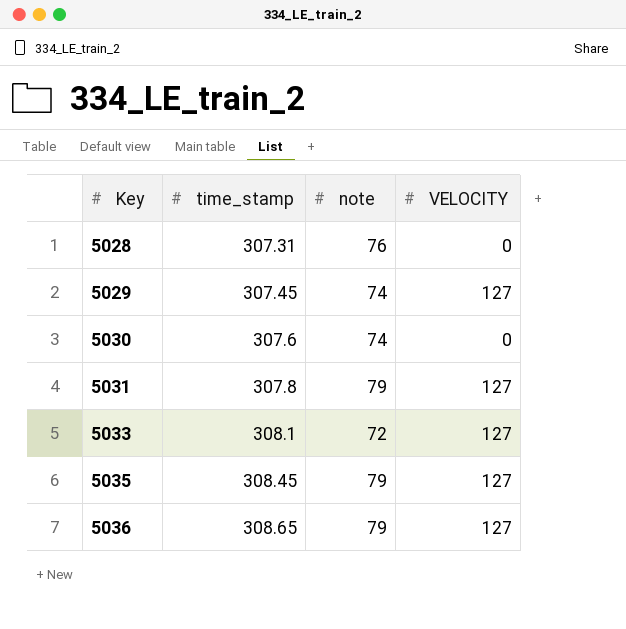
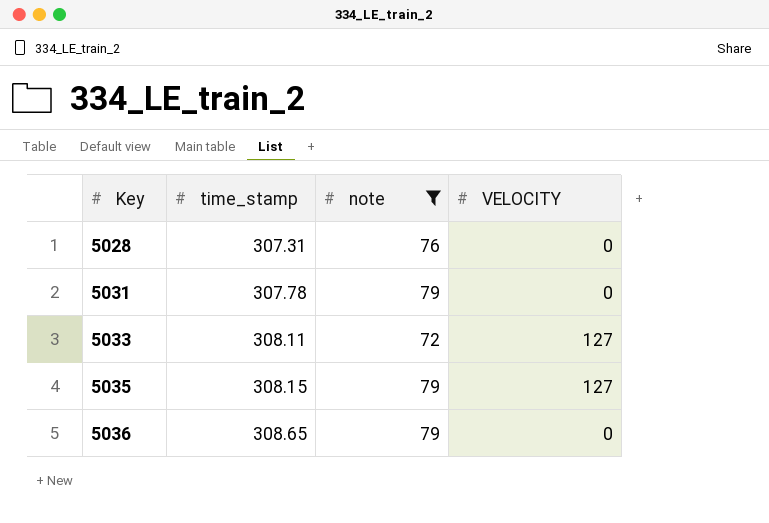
filter: none -> note != 74
5031 | time_stamp: 307.8 -> 307.78
5031 | VELOCITY: 127 -> 0
5033 | time_stamp: 308.1 -> 308.11
5035 | time_stamp: 308.45 -> 308.15
5036 | VELOCITY: 127 -> 0

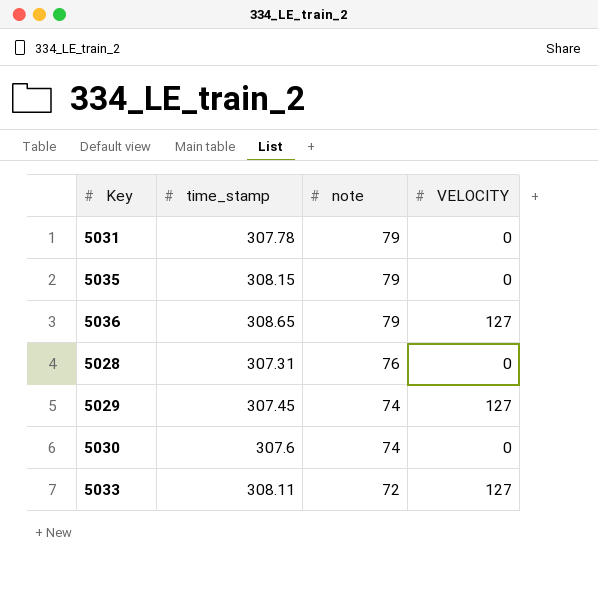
filter: note != 74 -> none
row order: Key ascending -> note descending
5035 | VELOCITY: 127 -> 0
5036 | VELOCITY: 0 -> 127

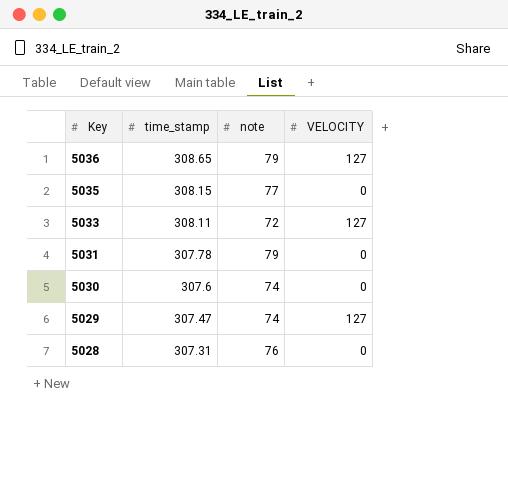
row order: note descending -> Key descending
5035 | note: 79 -> 77
5029 | time_stamp: 307.45 -> 307.47

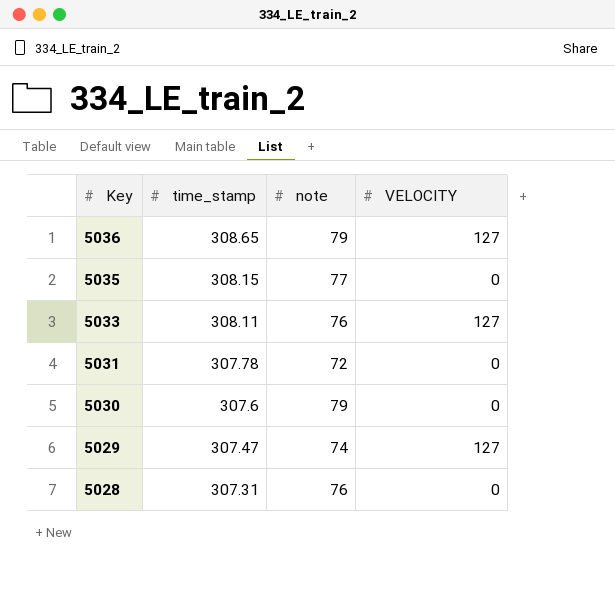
5033 | note: 72 -> 76
5031 | note: 79 -> 72
5030 | note: 74 -> 79

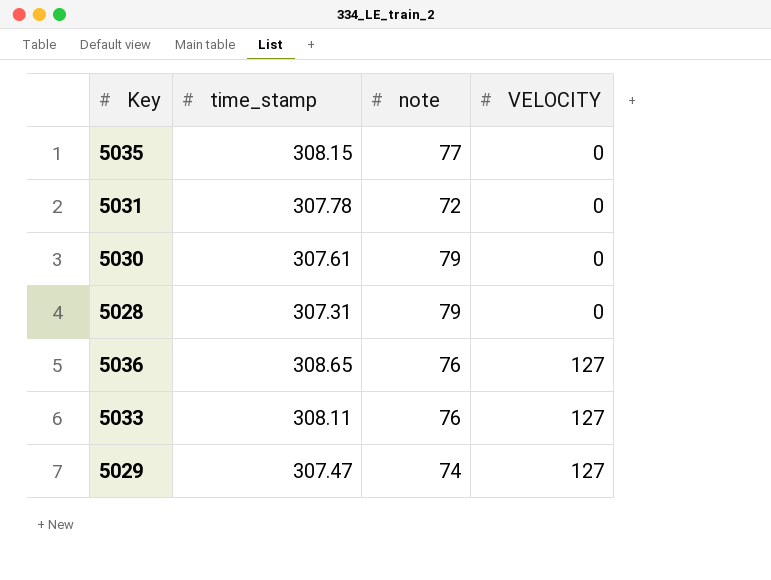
row order: Key descending -> VELOCITY ascending
5030 | time_stamp: 307.6 -> 307.61
5028 | note: 76 -> 79
5036 | note: 79 -> 76

